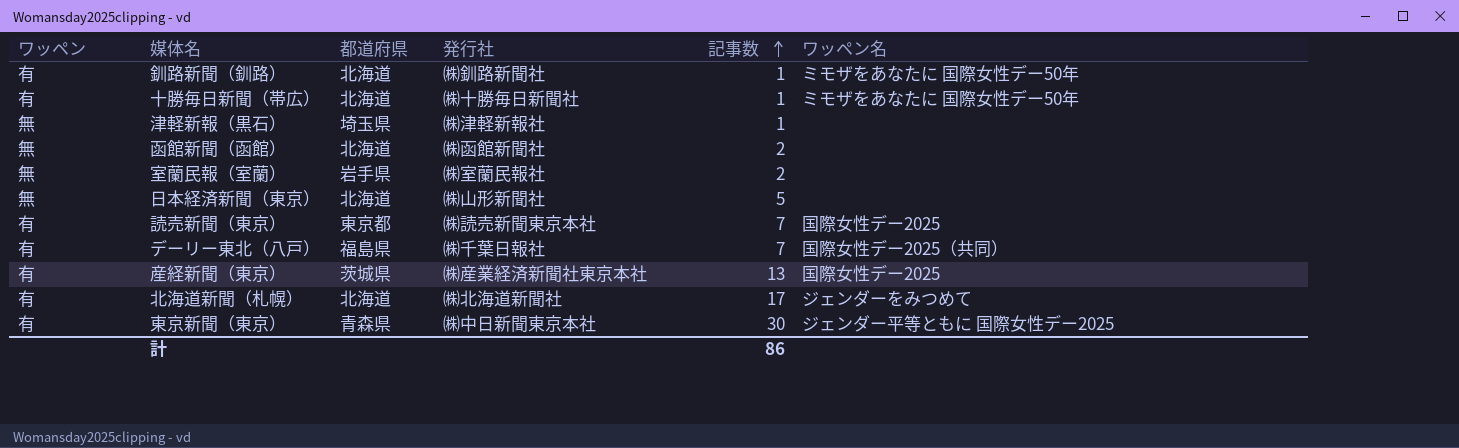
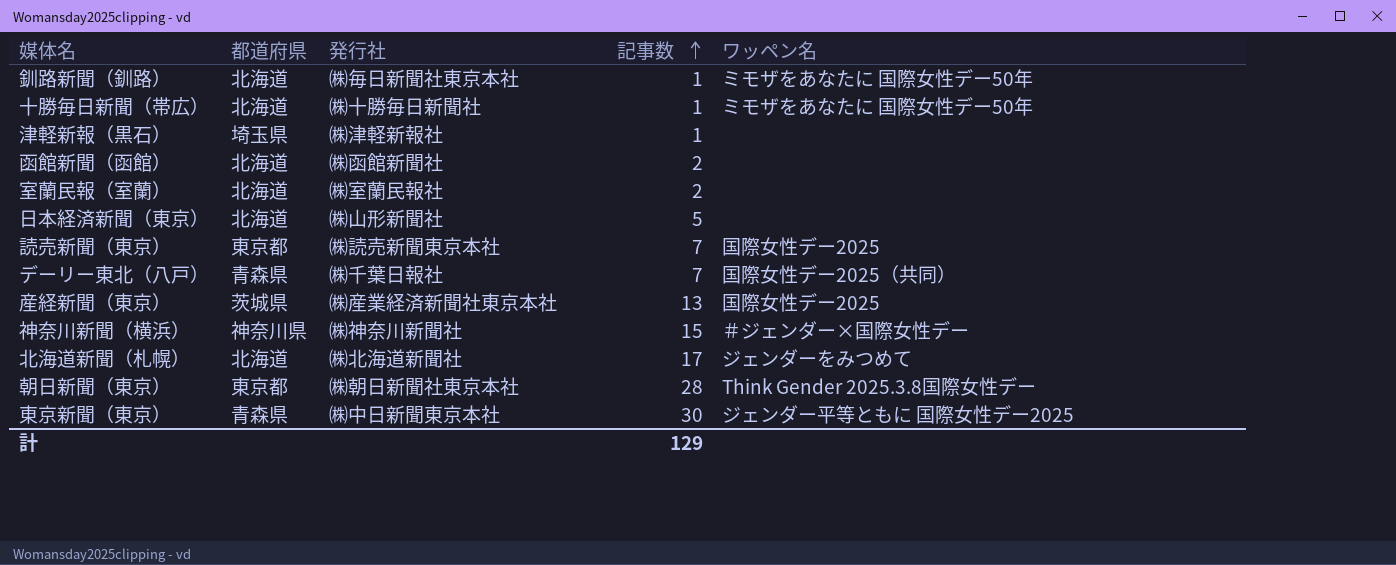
column ワッペン | position: 1 -> none
釧路新聞（釧路） | 発行社: ㈱釧路新聞社 -> ㈱毎日新聞社東京本社
室蘭民報（室蘭） | 都道府県: 岩手県 -> 北海道
デーリー東北（八戸） | 都道府県: 福島県 -> 青森県
row 神奈川新聞（横浜）: none -> 神奈川県 | ㈱神奈川新聞社 | 15 | ＃ジェンダー×国際女性デー
row 朝日新聞（東京）: none -> 東京都 | ㈱朝日新聞社東京本社 | 28 | Think Gender 2025.3.8国際女性デー
計 | 記事数: 86 -> 129

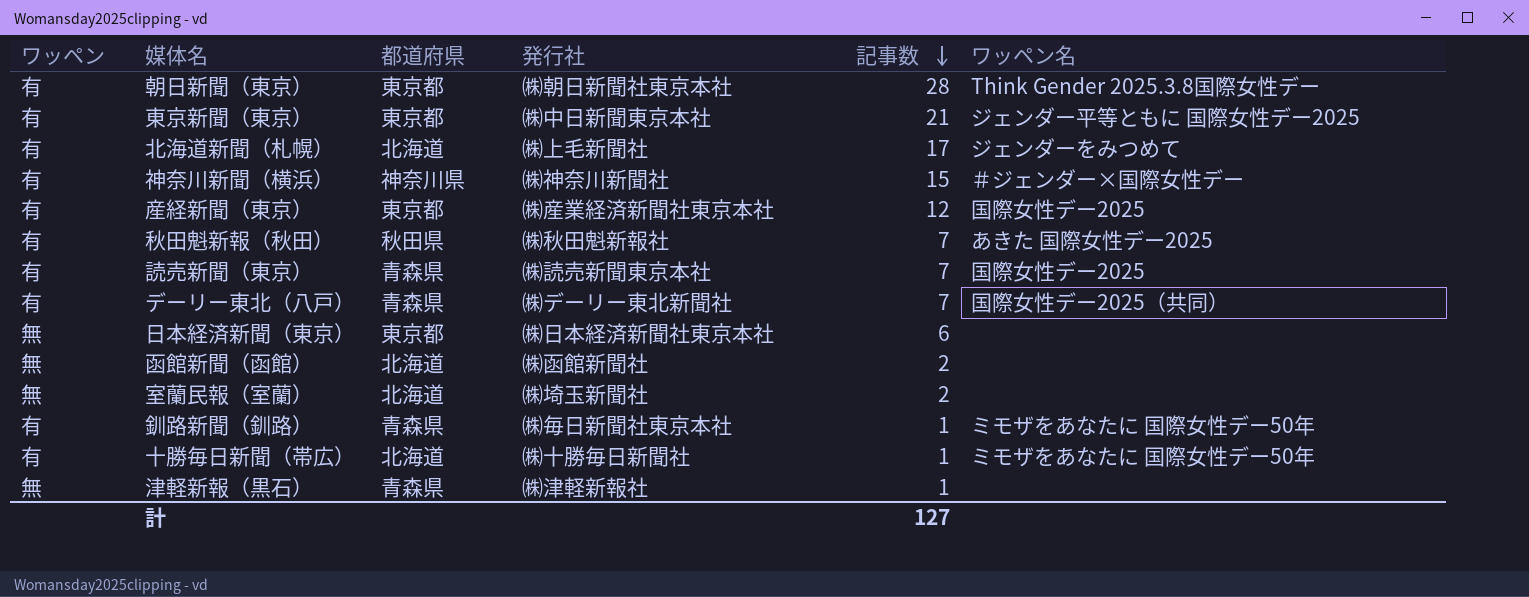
row order: 記事数 ascending -> 記事数 descending
column ワッペン | position: none -> 1
東京新聞（東京） | 都道府県: 青森県 -> 東京都
東京新聞（東京） | 記事数: 30 -> 21
北海道新聞（札幌） | 発行社: ㈱北海道新聞社 -> ㈱上毛新聞社
産経新聞（東京） | 都道府県: 茨城県 -> 東京都
産経新聞（東京） | 記事数: 13 -> 12
row 秋田魁新報（秋田）: none -> 有 | 秋田県 | ㈱秋田魁新報社 | 7 | あきた 国際女性デー2025
読売新聞（東京） | 都道府県: 東京都 -> 青森県
デーリー東北（八戸） | 発行社: ㈱千葉日報社 -> ㈱デーリー東北新聞社
日本経済新聞（東京） | 都道府県: 北海道 -> 東京都
日本経済新聞（東京） | 発行社: ㈱山形新聞社 -> ㈱日本経済新聞社東京本社
日本経済新聞（東京） | 記事数: 5 -> 6
室蘭民報（室蘭） | 発行社: ㈱室蘭民報社 -> ㈱埼玉新聞社
釧路新聞（釧路） | 都道府県: 北海道 -> 青森県
津軽新報（黒石） | 都道府県: 埼玉県 -> 青森県
計 | 記事数: 129 -> 127

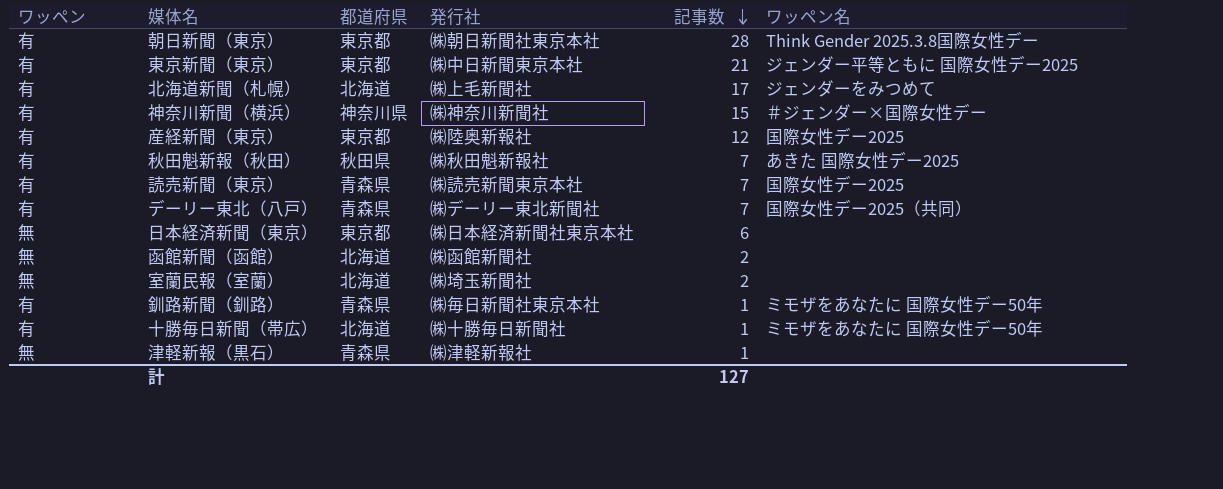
産経新聞（東京） | 発行社: ㈱産業経済新聞社東京本社 -> ㈱陸奥新報社

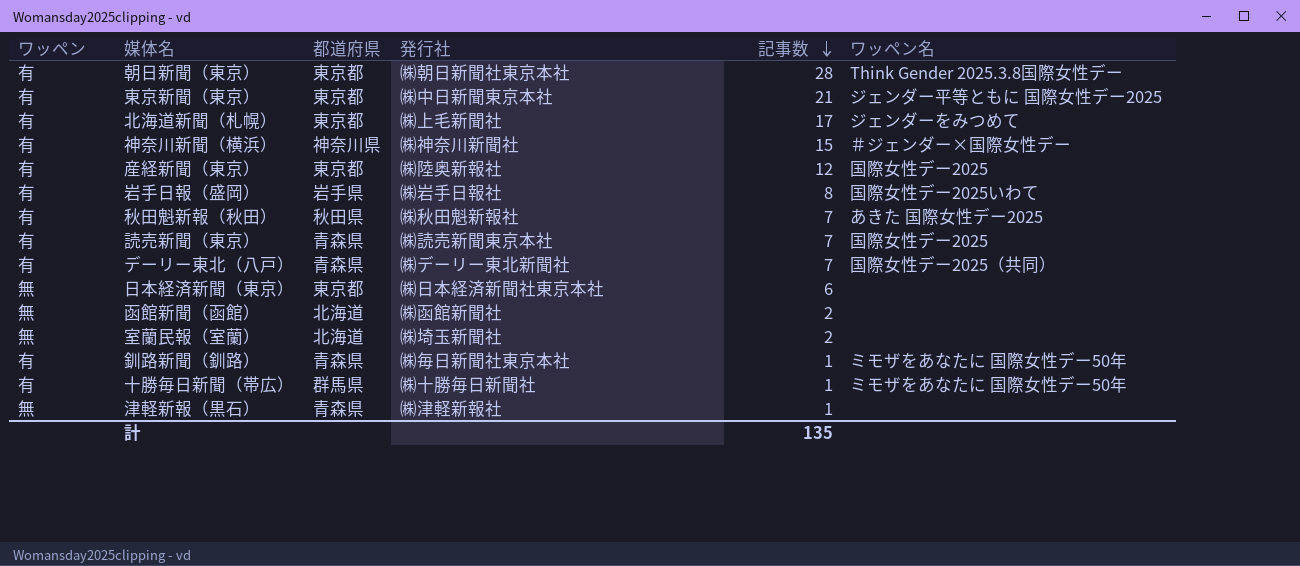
北海道新聞（札幌） | 都道府県: 北海道 -> 東京都
row 岩手日報（盛岡）: none -> 有 | 岩手県 | ㈱岩手日報社 | 8 | 国際女性デー2025いわて
十勝毎日新聞（帯広） | 都道府県: 北海道 -> 群馬県
計 | 記事数: 127 -> 135

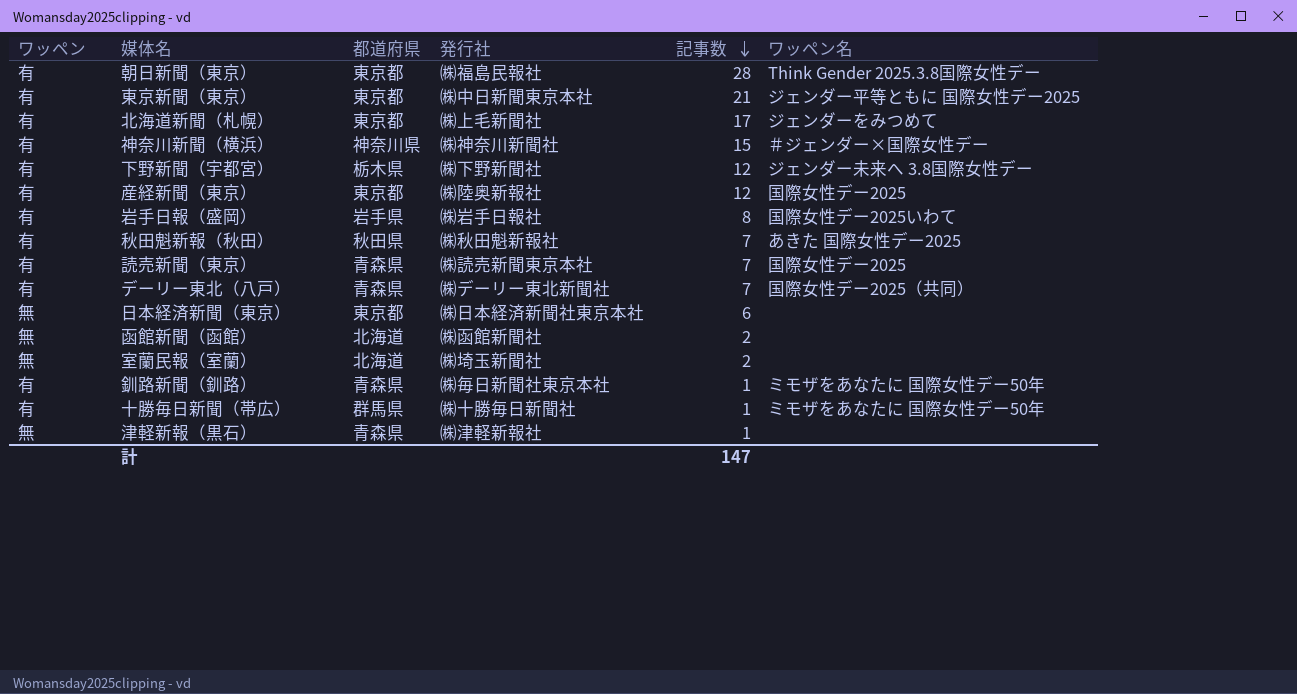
朝日新聞（東京） | 発行社: ㈱朝日新聞社東京本社 -> ㈱福島民報社
row 下野新聞（宇都宮）: none -> 有 | 栃木県 | ㈱下野新聞社 | 12 | ジェンダー未来へ 3.8国際女性デー
計 | 記事数: 135 -> 147

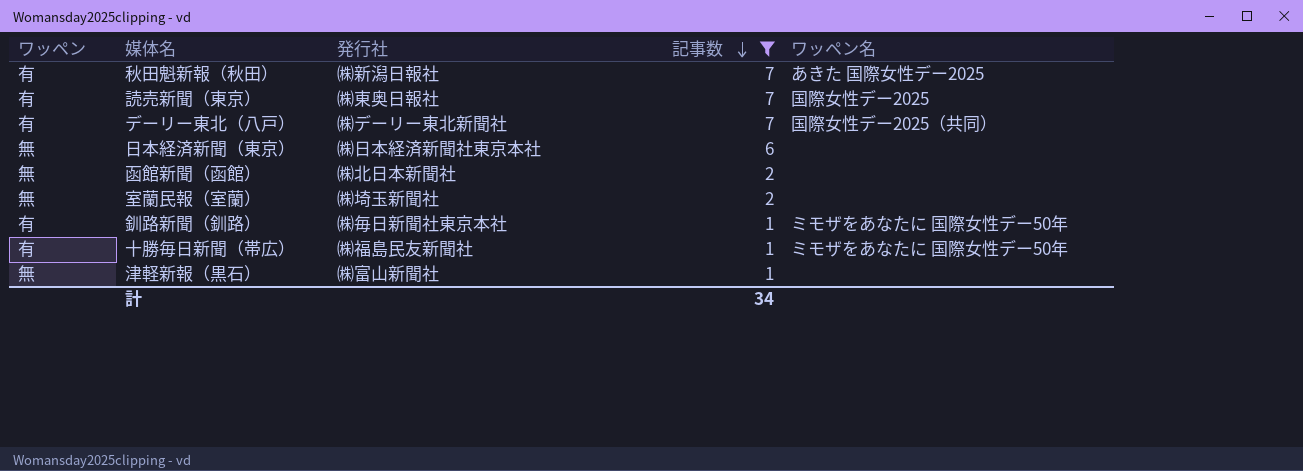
filter: none -> 記事数 <= 7
column 都道府県 | position: 3 -> none
秋田魁新報（秋田） | 発行社: ㈱秋田魁新報社 -> ㈱新潟日報社
読売新聞（東京） | 発行社: ㈱読売新聞東京本社 -> ㈱東奥日報社
函館新聞（函館） | 発行社: ㈱函館新聞社 -> ㈱北日本新聞社
十勝毎日新聞（帯広） | 発行社: ㈱十勝毎日新聞社 -> ㈱福島民友新聞社
津軽新報（黒石） | 発行社: ㈱津軽新報社 -> ㈱富山新聞社
計 | 記事数: 147 -> 34

